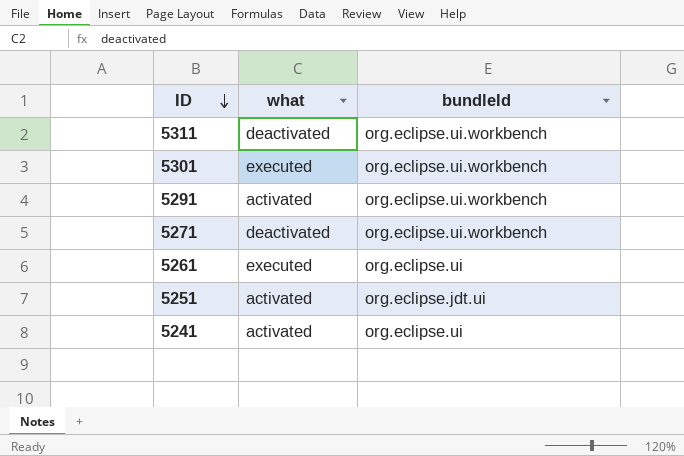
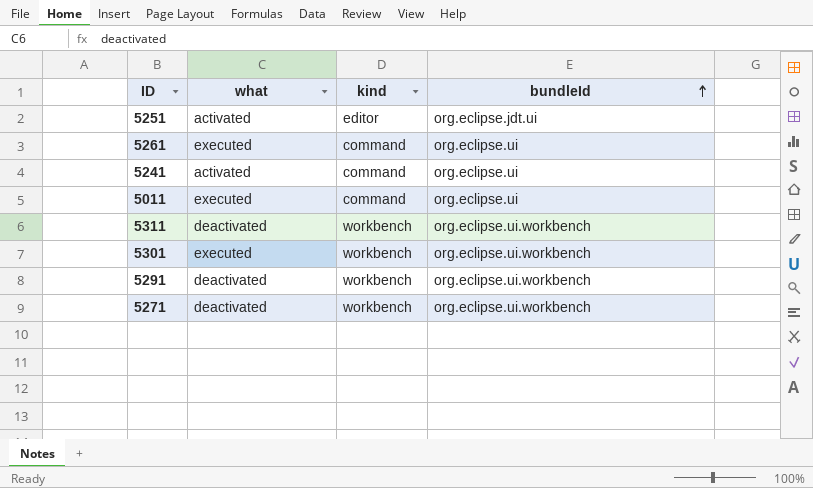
row order: ID descending -> bundleId ascending
column kind | position: none -> 3
row 5011: none -> executed | command | org.eclipse.ui
5291 | what: activated -> deactivated

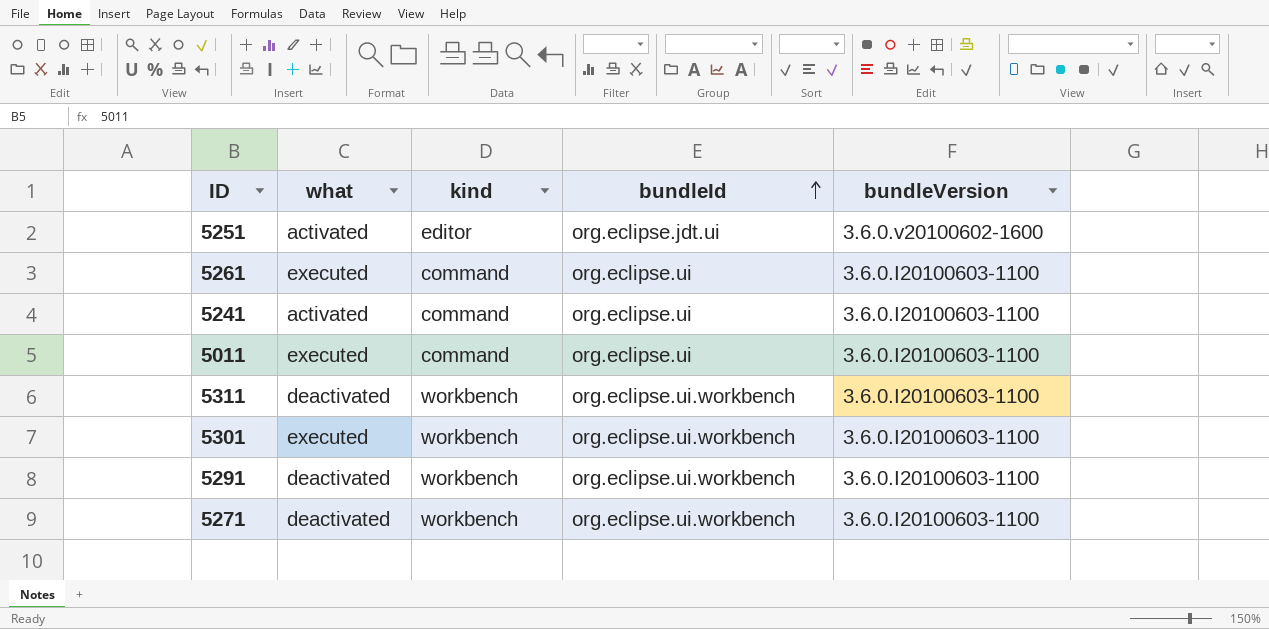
column bundleVersion | position: none -> 5

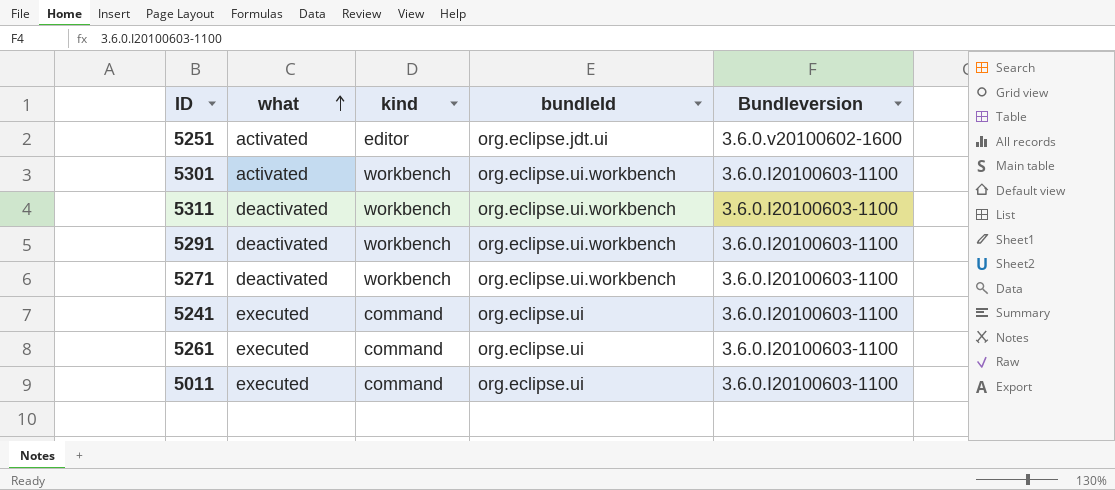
row order: bundleId ascending -> what ascending
column name: bundleVersion -> Bundleversion
5301 | what: executed -> activated
5241 | what: activated -> executed

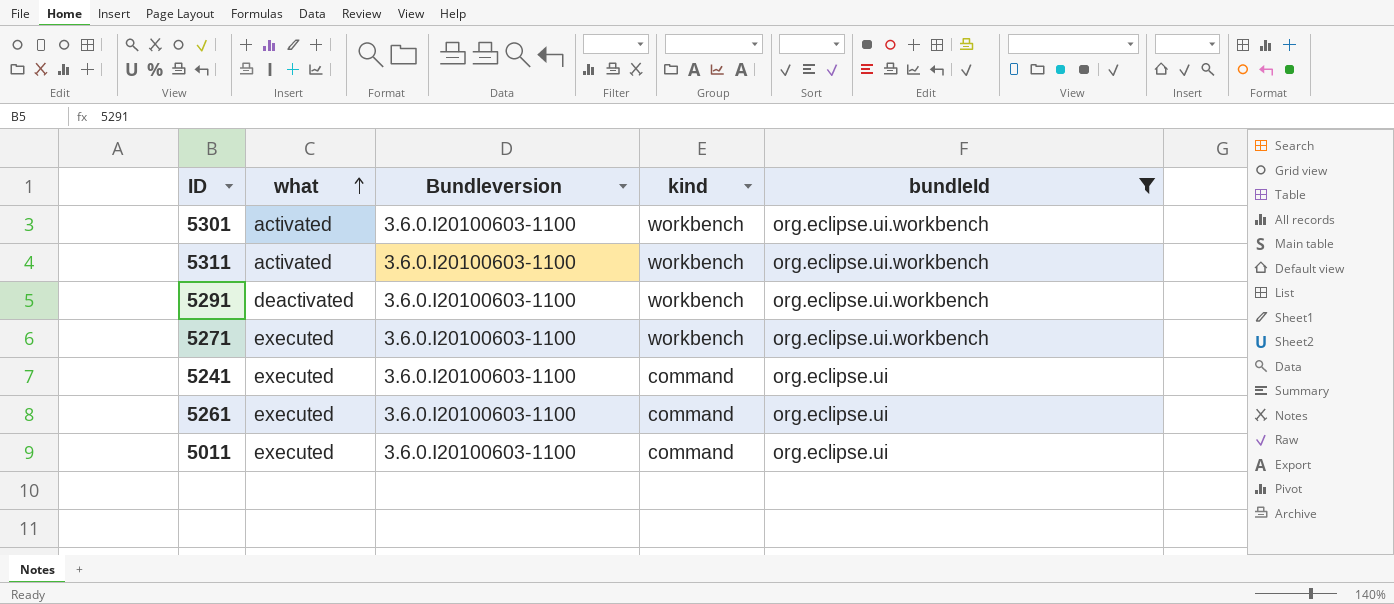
filter: none -> bundleId != org.eclipse.jdt.ui
column Bundleversion | position: 5 -> 3
5311 | what: deactivated -> activated
5271 | what: deactivated -> executed

